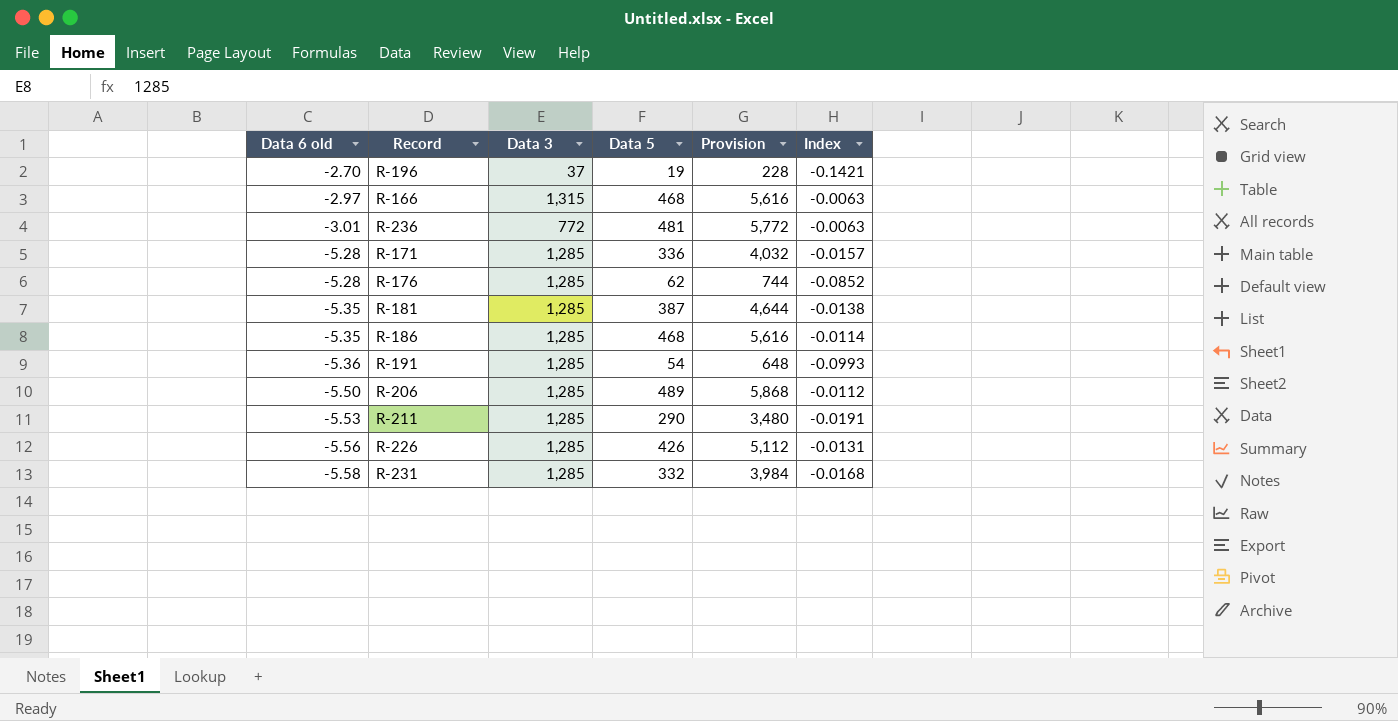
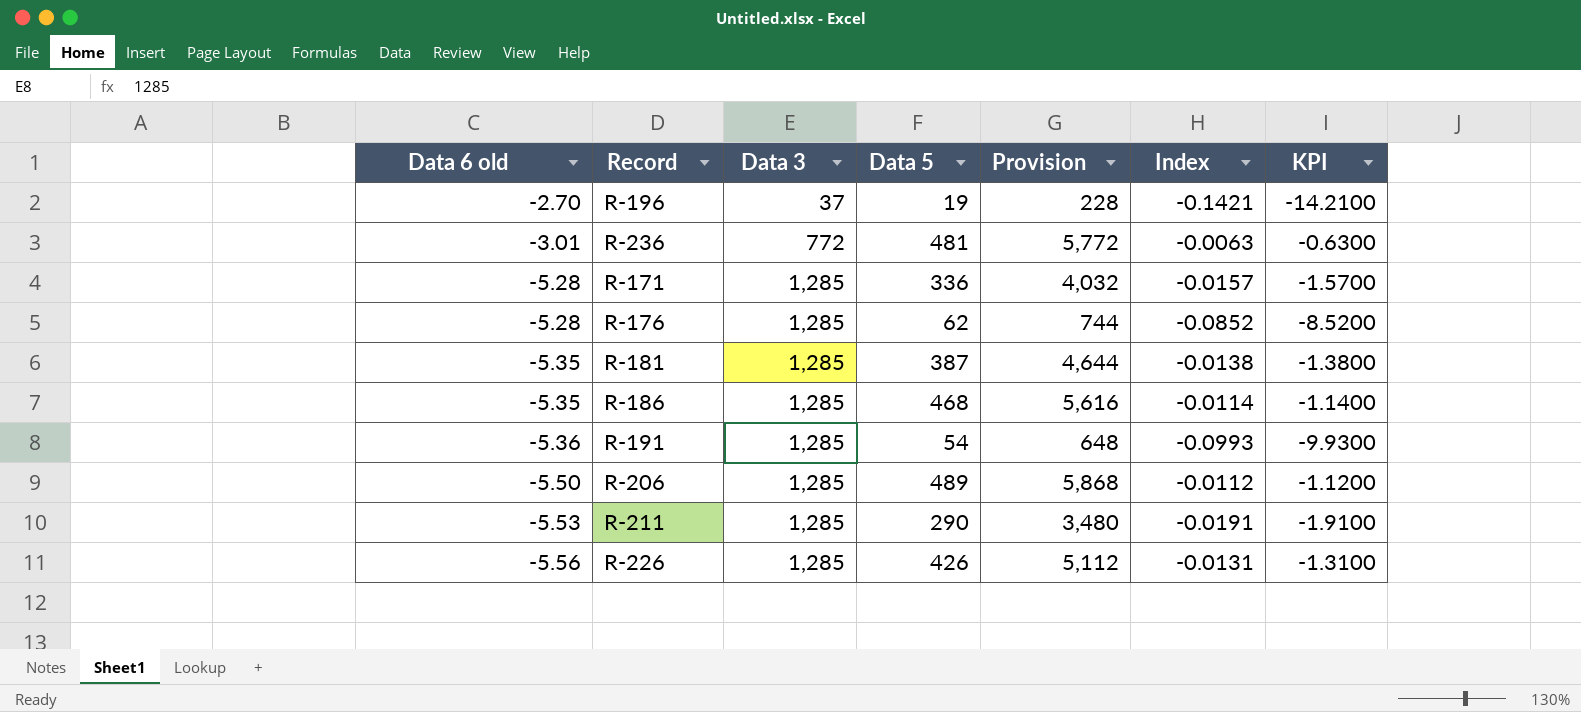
column KPI | formula: none -> [Index] * 100
row R-166: -2.97 | 1,315 | 468 | 5,616 | -0.0063 -> none
row R-231: -5.58 | 1,285 | 332 | 3,984 | -0.0168 -> none

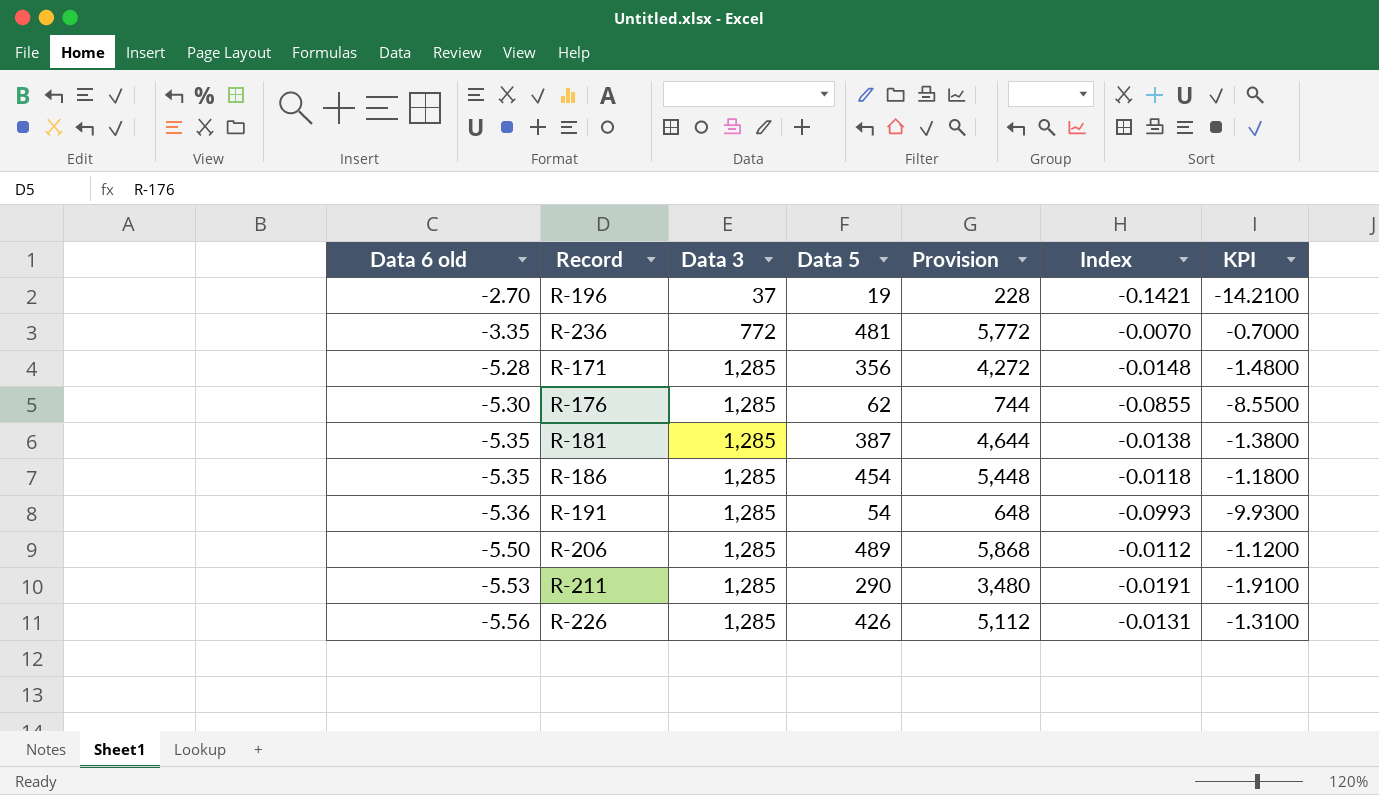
R-236 | Data 6 old: -3.01 -> -3.35
R-236 | Index: -0.0063 -> -0.0070
R-236 | KPI: -0.6300 -> -0.7000
R-171 | Data 5: 336 -> 356
R-171 | Provision: 4,032 -> 4,272
R-171 | Index: -0.0157 -> -0.0148
R-171 | KPI: -1.5700 -> -1.4800
R-176 | Data 6 old: -5.28 -> -5.30
R-176 | Index: -0.0852 -> -0.0855
R-176 | KPI: -8.5200 -> -8.5500
R-186 | Data 5: 468 -> 454
R-186 | Provision: 5,616 -> 5,448
R-186 | Index: -0.0114 -> -0.0118
R-186 | KPI: -1.1400 -> -1.1800

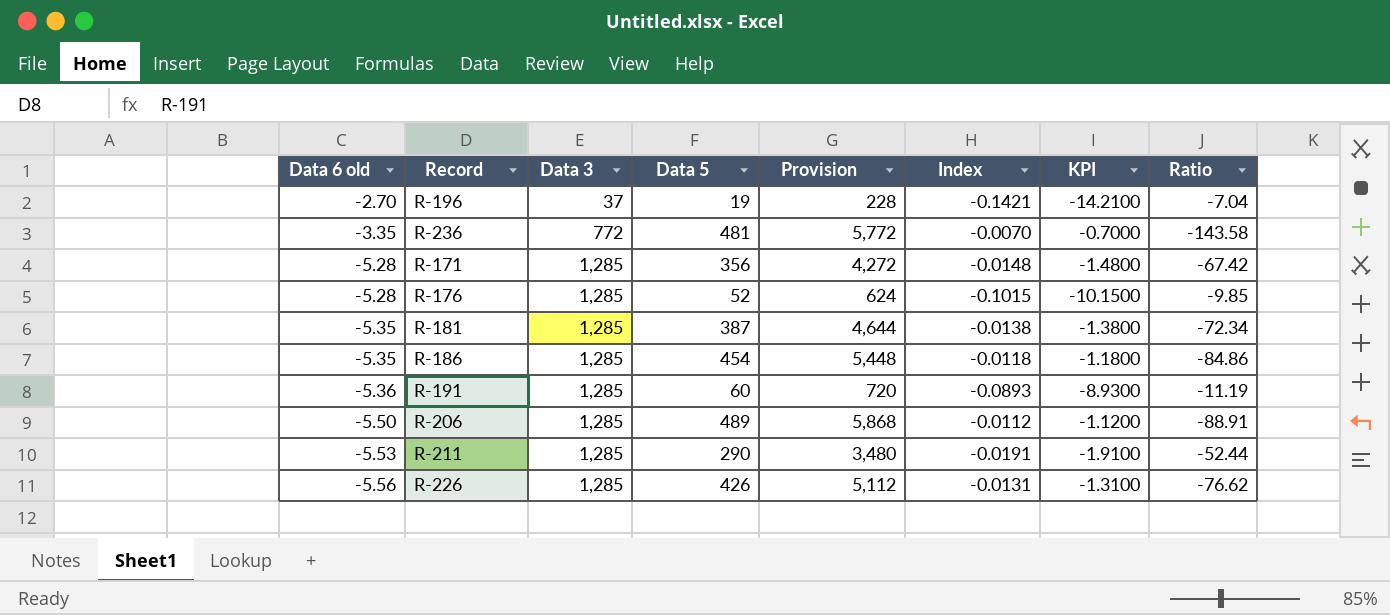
column Ratio | formula: none -> [Data 5] / [Data 6 old]
R-176 | Data 6 old: -5.30 -> -5.28
R-176 | Data 5: 62 -> 52
R-176 | Provision: 744 -> 624
R-176 | Index: -0.0855 -> -0.1015
R-176 | KPI: -8.5500 -> -10.1500
R-191 | Data 5: 54 -> 60
R-191 | Provision: 648 -> 720
R-191 | Index: -0.0993 -> -0.0893
R-191 | KPI: -9.9300 -> -8.9300

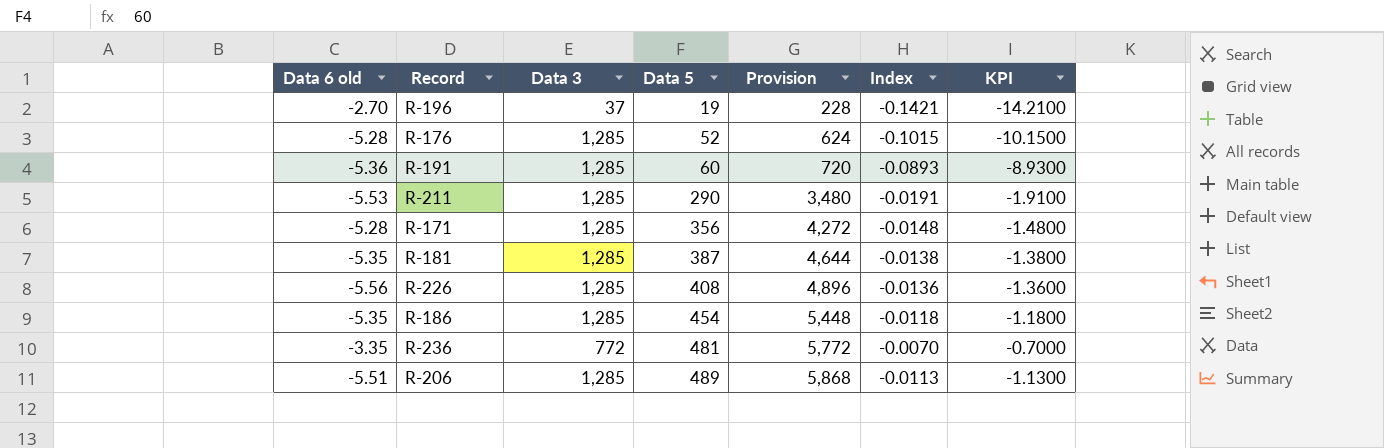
row order: Data 6 old descending -> Data 5 ascending
column Ratio | formula: [Data 5] / [Data 6 old] -> none
R-226 | Data 5: 426 -> 408
R-226 | Provision: 5,112 -> 4,896
R-226 | Index: -0.0131 -> -0.0136
R-226 | KPI: -1.3100 -> -1.3600
R-206 | Data 6 old: -5.50 -> -5.51
R-206 | Index: -0.0112 -> -0.0113
R-206 | KPI: -1.1200 -> -1.1300

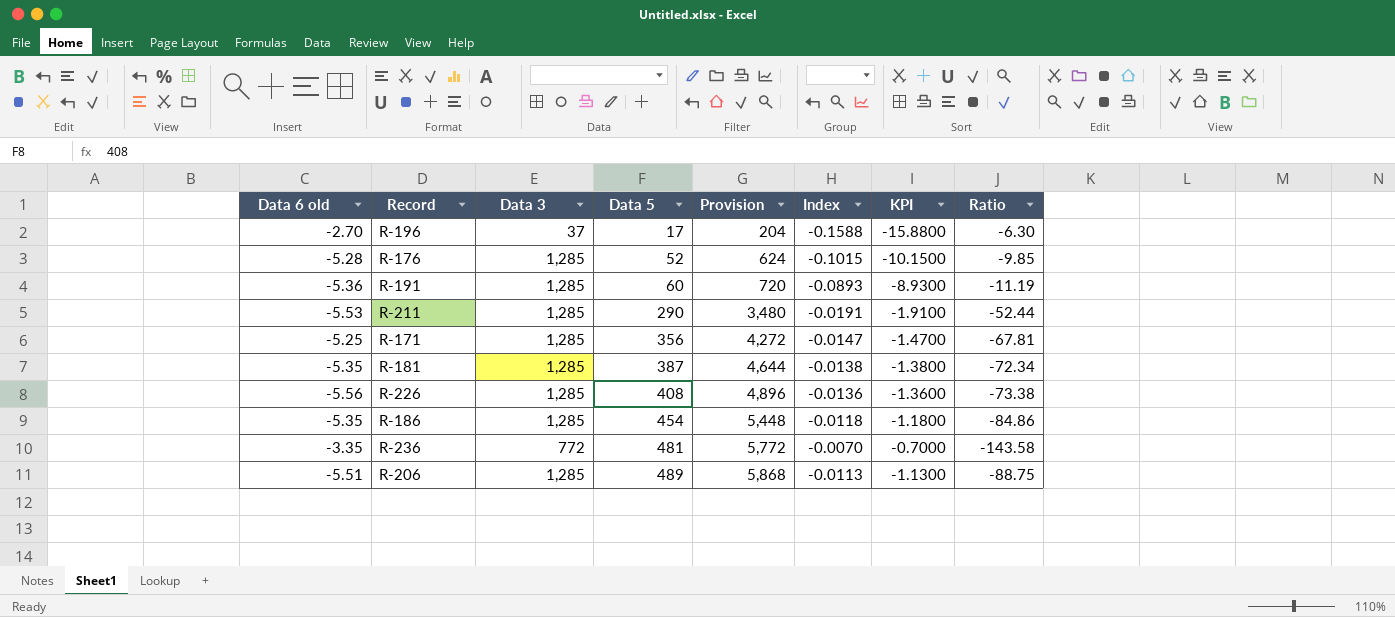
column Ratio | formula: none -> [Data 5] / [Data 6 old]
R-196 | Data 5: 19 -> 17
R-196 | Provision: 228 -> 204
R-196 | Index: -0.1421 -> -0.1588
R-196 | KPI: -14.2100 -> -15.8800
R-171 | Data 6 old: -5.28 -> -5.25
R-171 | Index: -0.0148 -> -0.0147
R-171 | KPI: -1.4800 -> -1.4700

